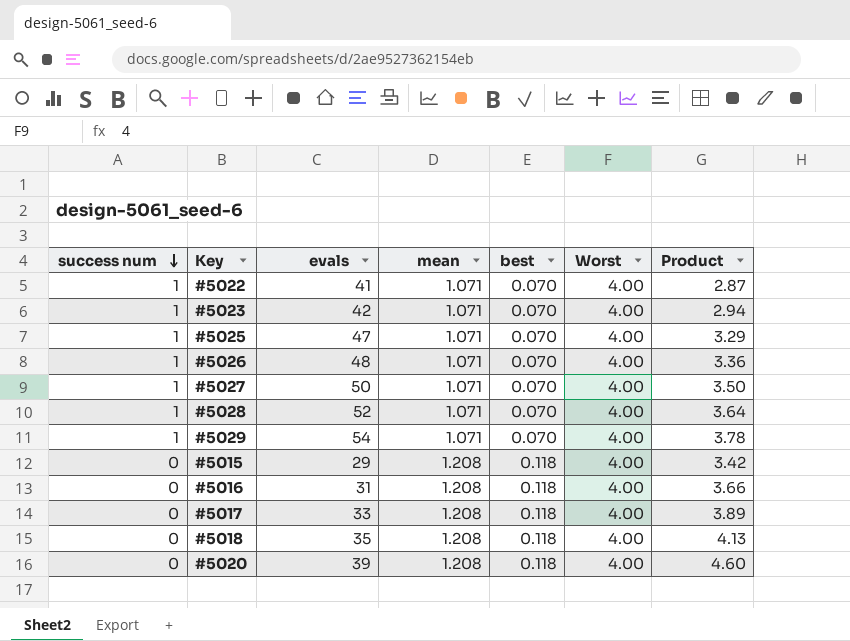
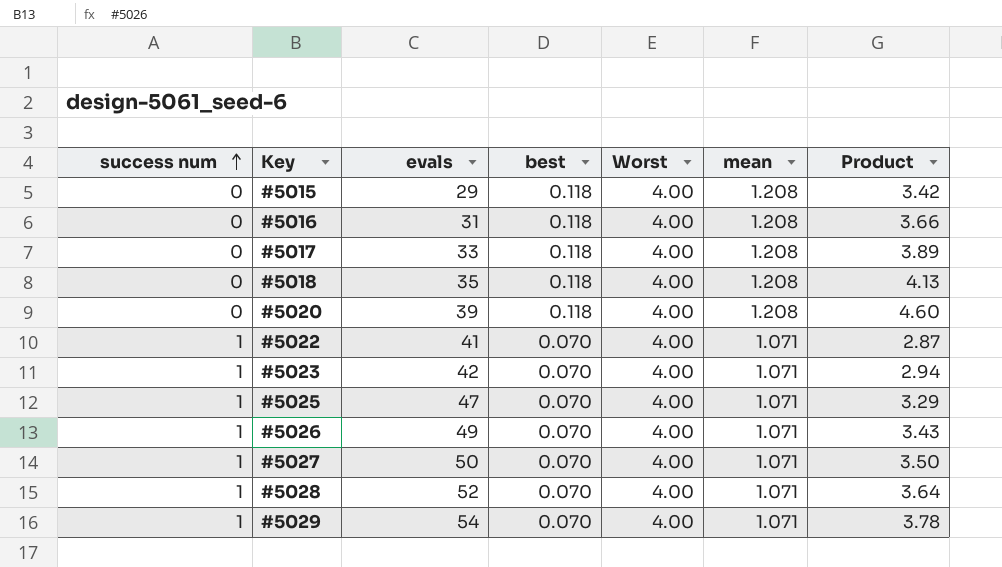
row order: success num descending -> success num ascending
column mean | position: 4 -> 6
#5026 | evals: 48 -> 49
#5026 | Product: 3.36 -> 3.43

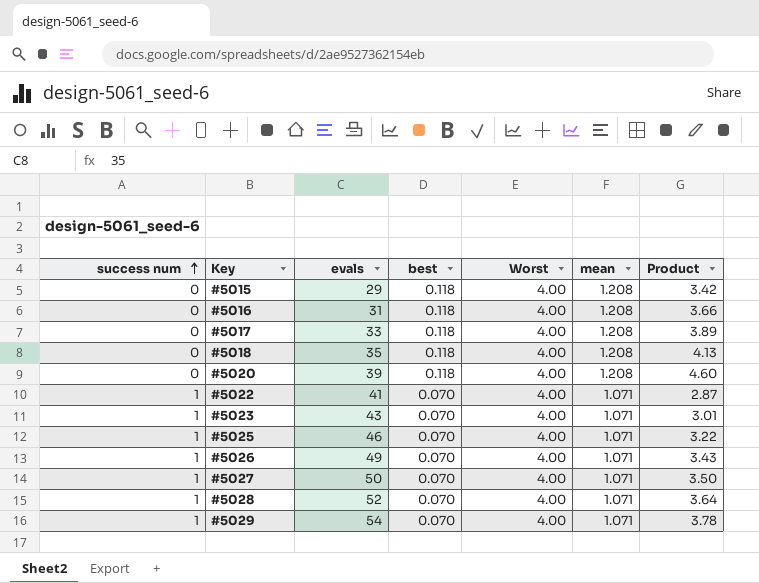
#5023 | evals: 42 -> 43
#5023 | Product: 2.94 -> 3.01
#5025 | evals: 47 -> 46
#5025 | Product: 3.29 -> 3.22

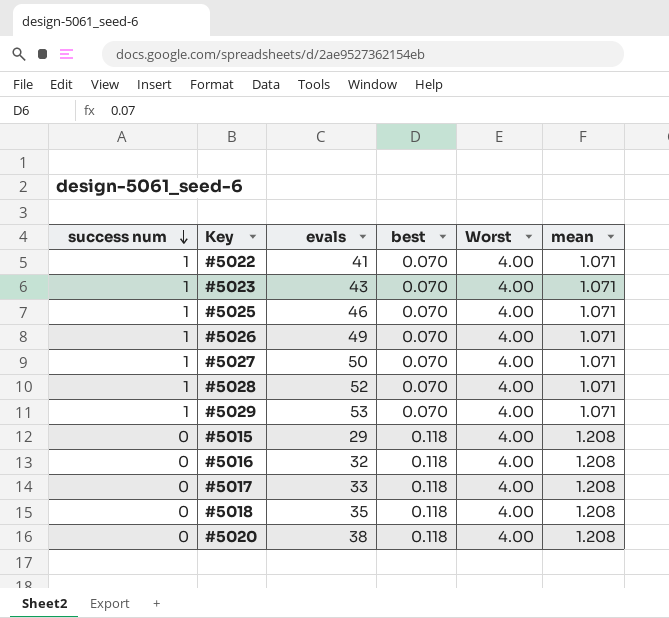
row order: success num ascending -> success num descending
column Product | formula: [evals] * [best] -> none
#5029 | evals: 54 -> 53
#5016 | evals: 31 -> 32
#5020 | evals: 39 -> 38

